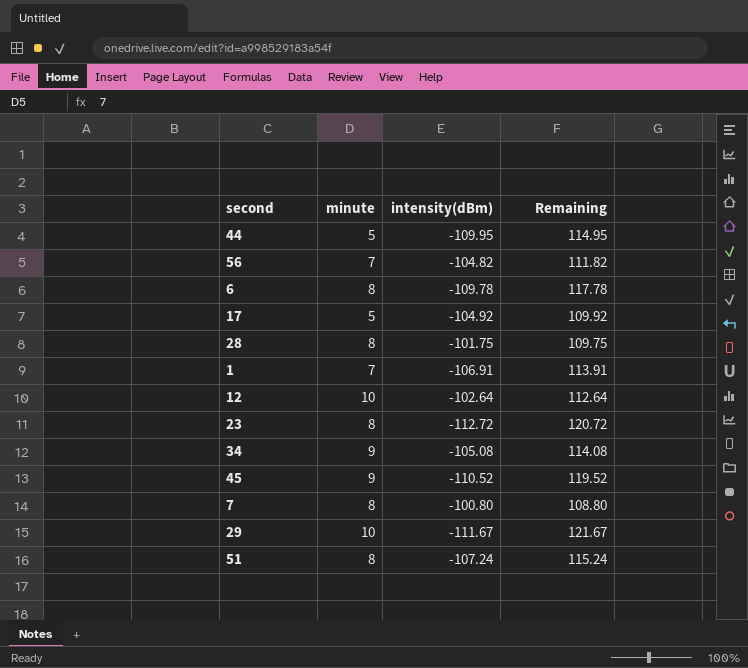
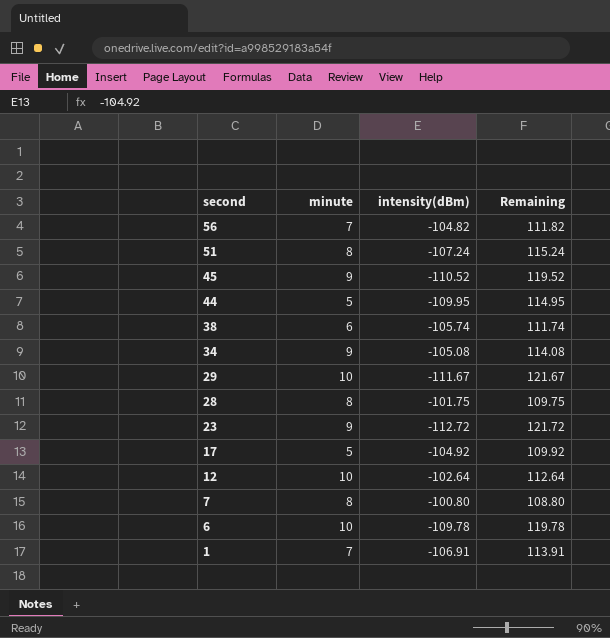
row order: none -> second descending
row 38: none -> 6 | -105.74 | 111.74
23 | minute: 8 -> 9
23 | Remaining: 120.72 -> 121.72
6 | minute: 8 -> 10
6 | Remaining: 117.78 -> 119.78

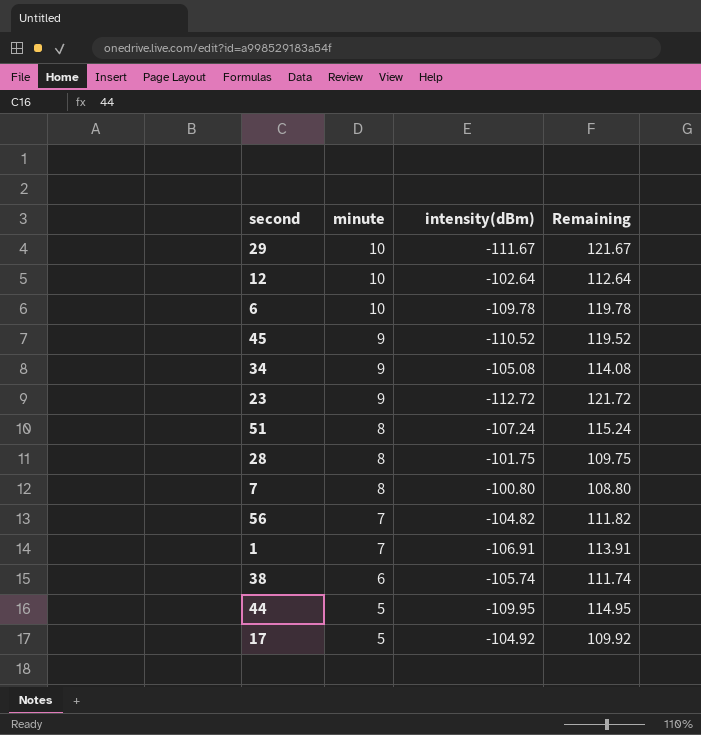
row order: second descending -> minute descending

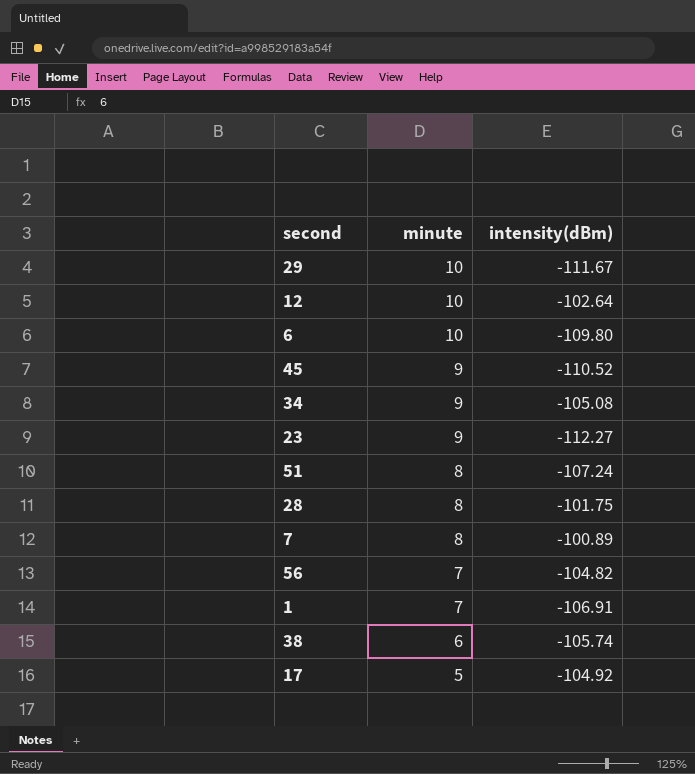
column Remaining | formula: [minute] - [intensity(dBm)] -> none
row 44: 5 | -109.95 | 114.95 -> none
6 | intensity(dBm): -109.78 -> -109.80
23 | intensity(dBm): -112.72 -> -112.27
7 | intensity(dBm): -100.80 -> -100.89

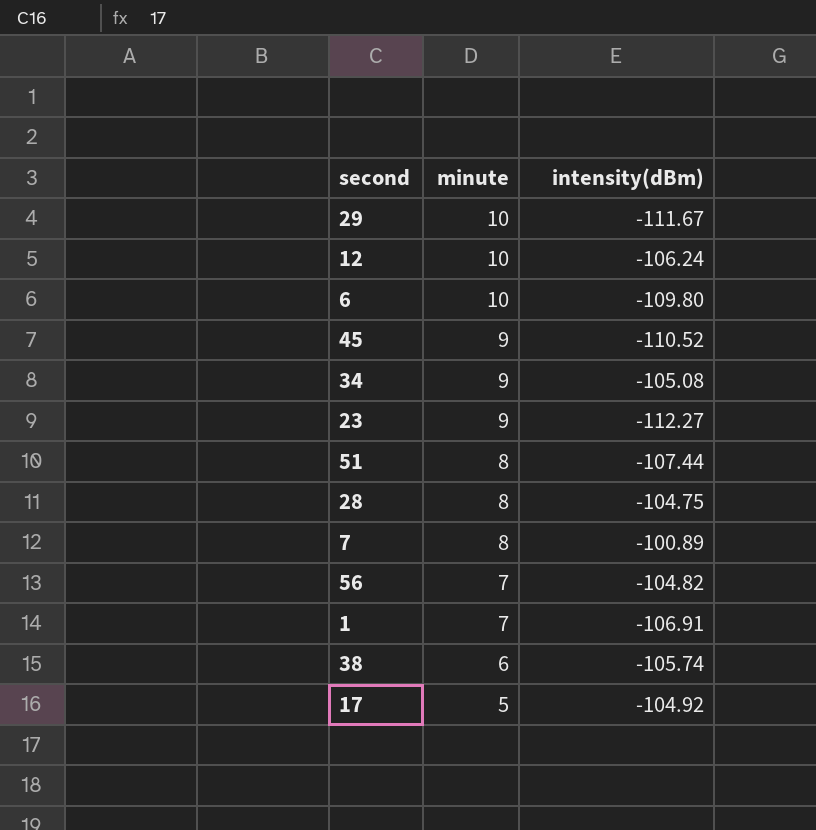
12 | intensity(dBm): -102.64 -> -106.24
51 | intensity(dBm): -107.24 -> -107.44
28 | intensity(dBm): -101.75 -> -104.75

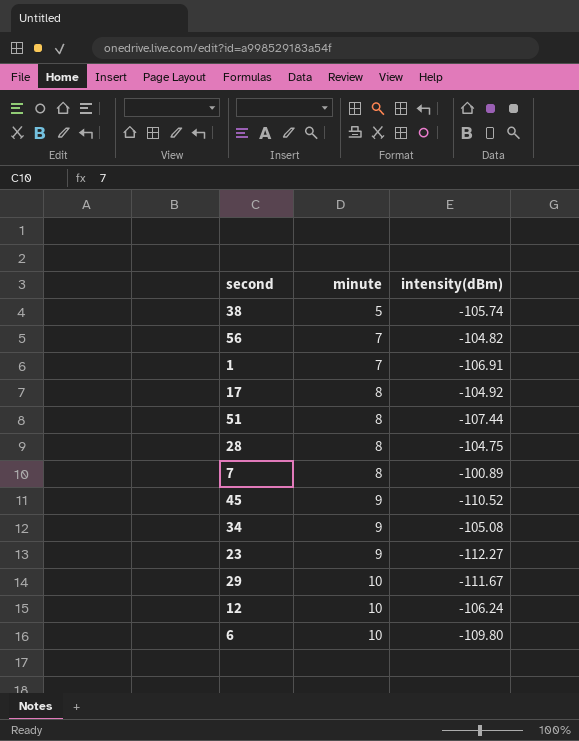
row order: minute descending -> minute ascending
38 | minute: 6 -> 5
17 | minute: 5 -> 8

